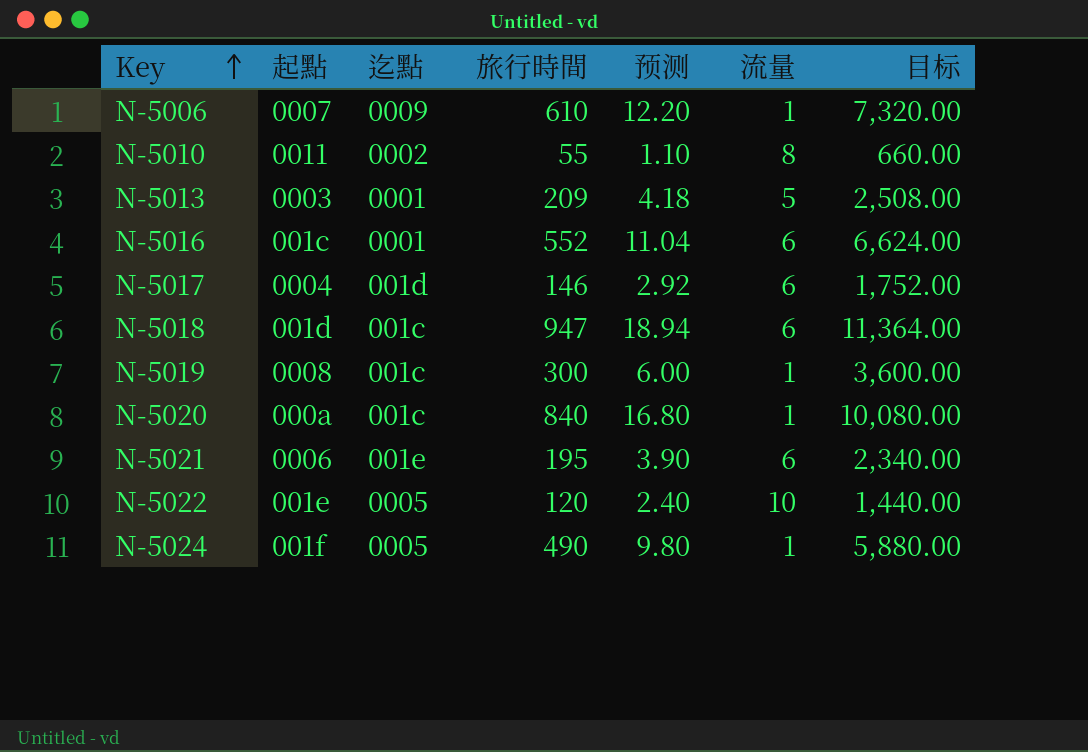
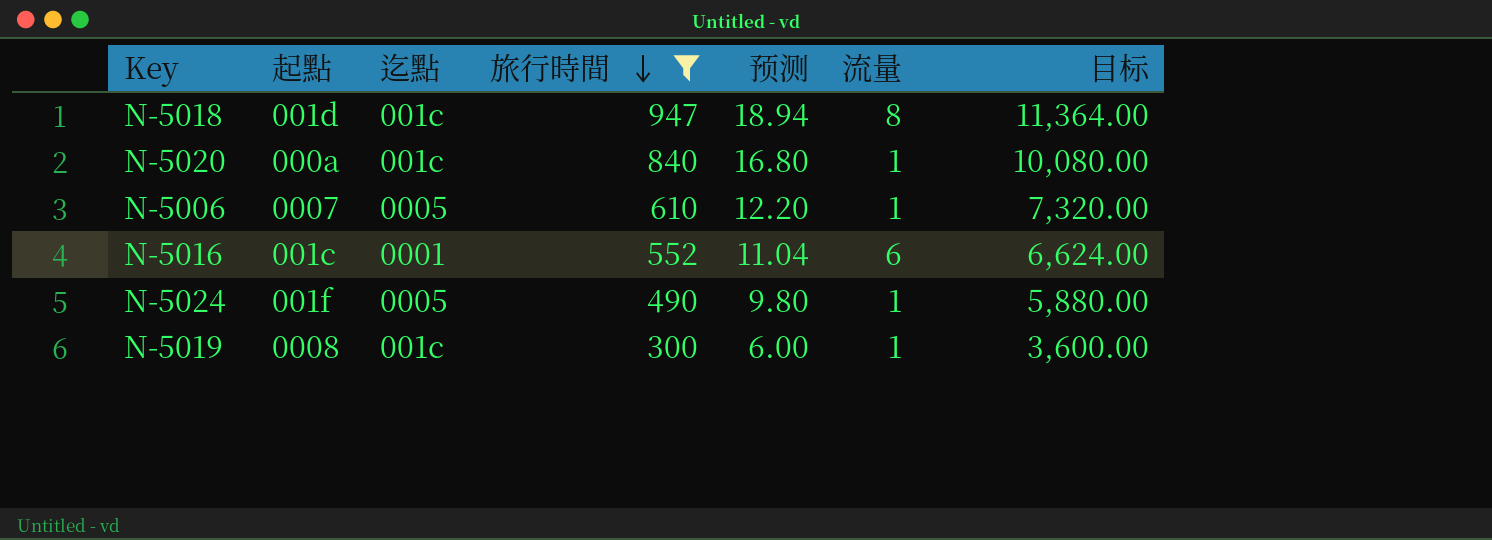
filter: none -> 旅行時間 >= 300
row order: Key ascending -> 旅行時間 descending
N-5018 | 流量: 6 -> 8
N-5006 | 迄點: 0009 -> 0005

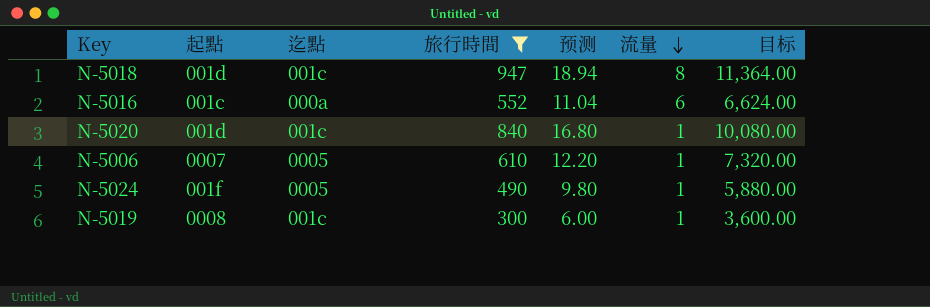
row order: 旅行時間 descending -> 流量 descending
N-5016 | 迄點: 0001 -> 000a
N-5020 | 起點: 000a -> 001d

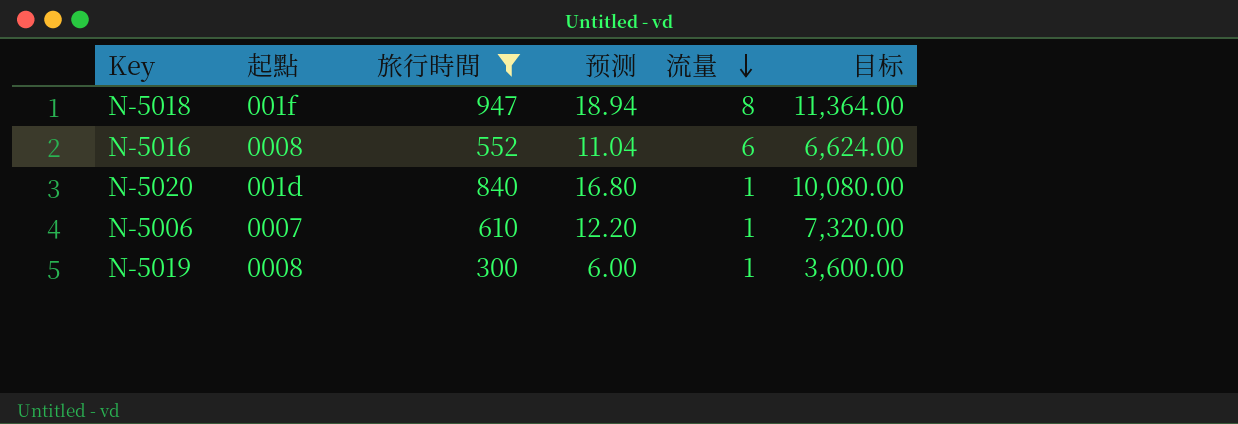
column 迄點 | position: 3 -> none
row N-5024: 001f | 0005 | 490 | 9.80 | 1 | 5,880.00 -> none
N-5018 | 起點: 001d -> 001f
N-5016 | 起點: 001c -> 0008

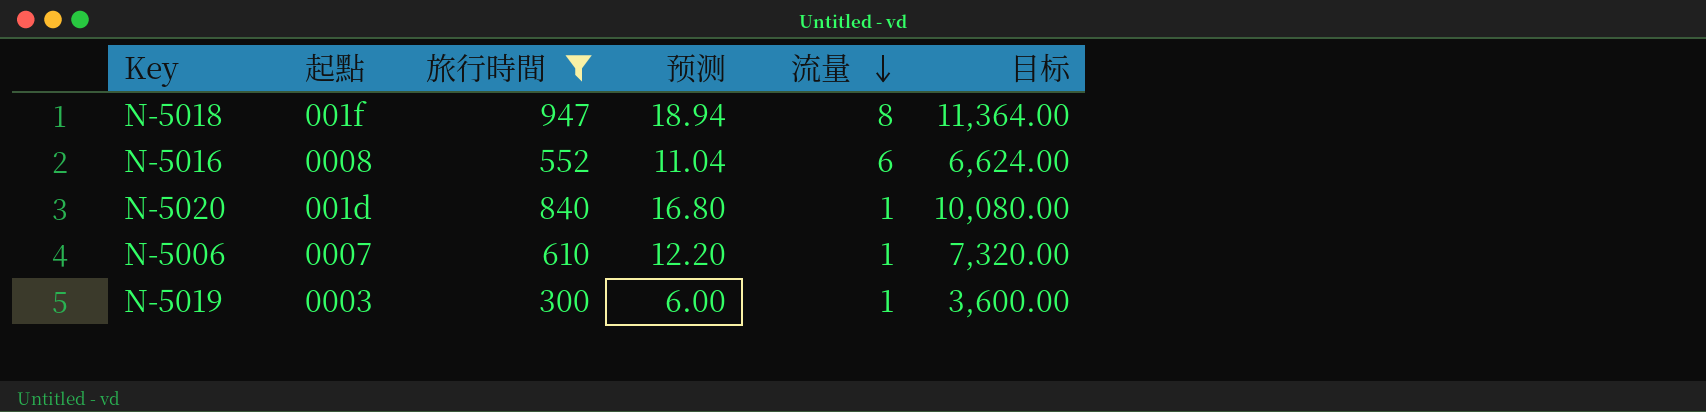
N-5019 | 起點: 0008 -> 0003

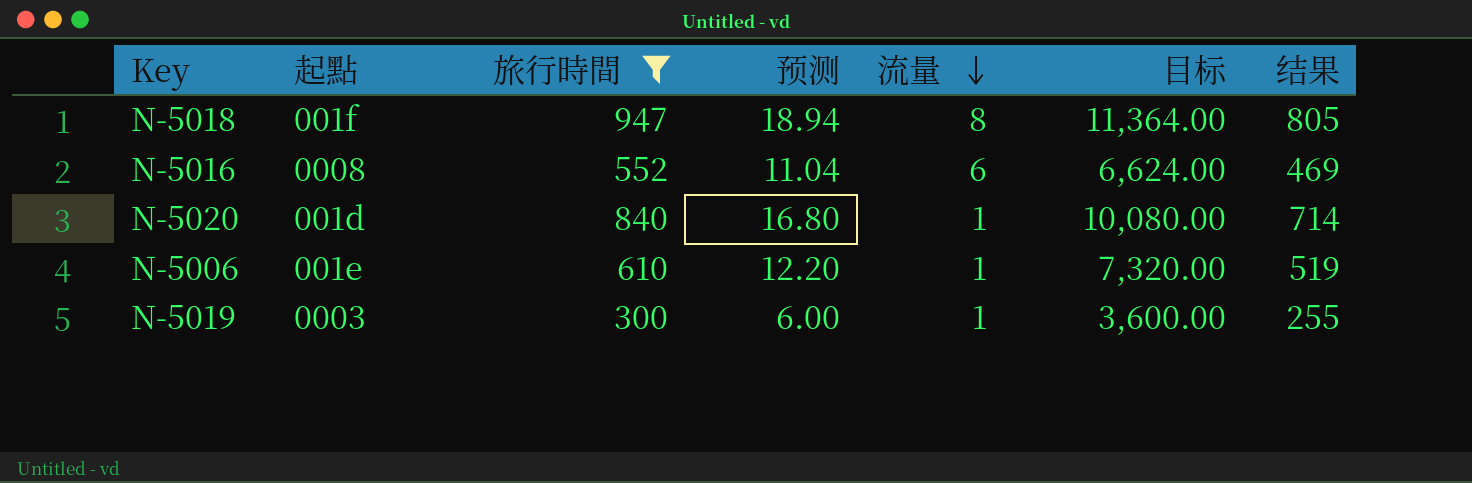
column 结果 | formula: none -> [旅行時間] * 0.85
N-5006 | 起點: 0007 -> 001e

